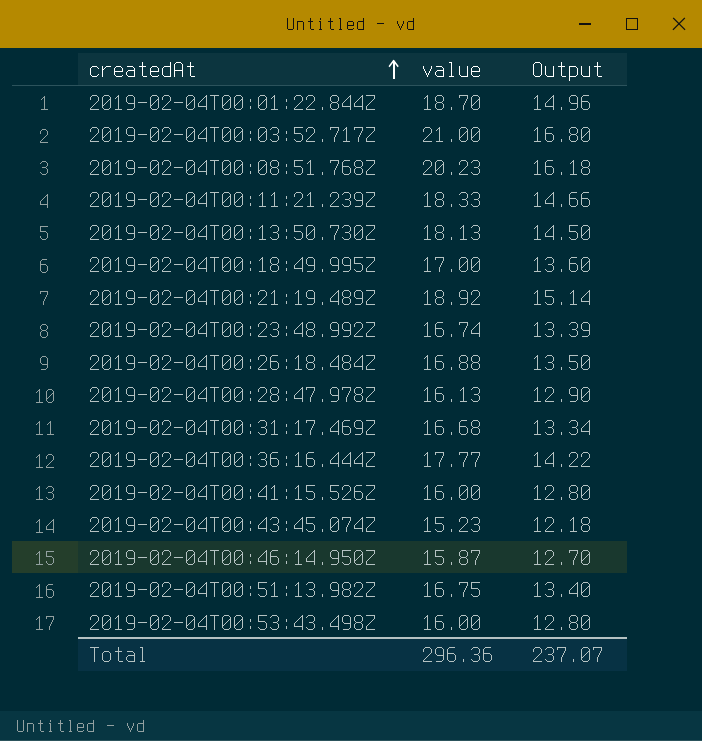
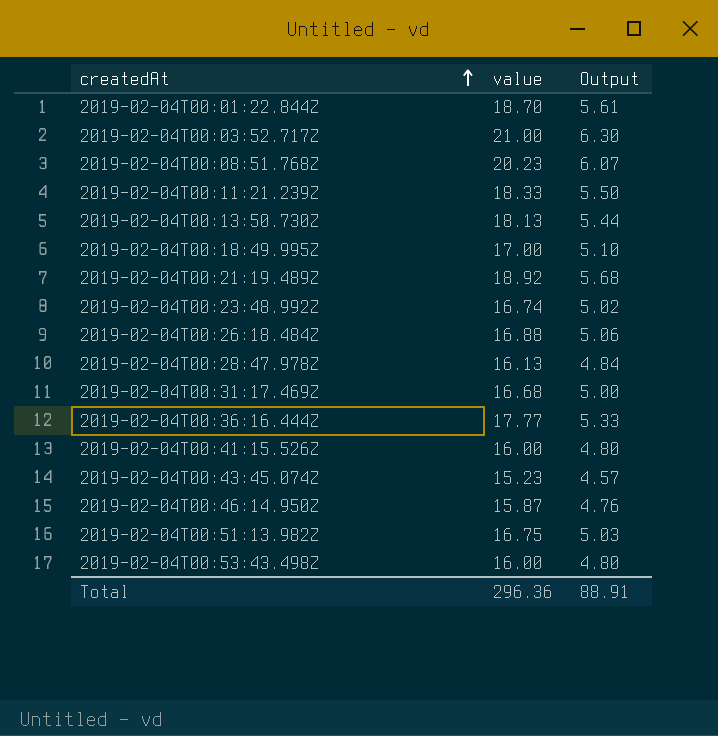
column Output | formula: [value] * 0.8 -> [value] * 0.3
Total | Output: 237.07 -> 88.91

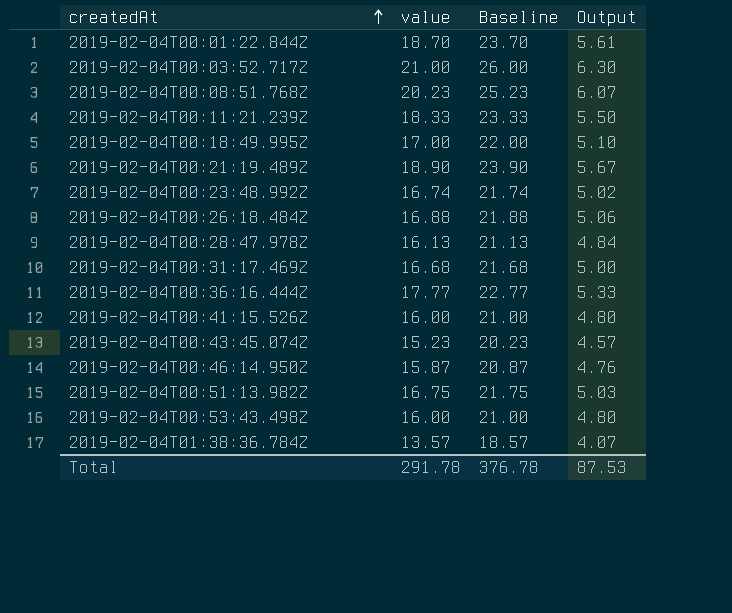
column Baseline | formula: none -> [value] + 5
row 2019-02-04T00:13:50.730Z: 18.13 | 5.44 -> none
2019-02-04T00:21:19.489Z | value: 18.92 -> 18.90
2019-02-04T00:21:19.489Z | Output: 5.68 -> 5.67
row 2019-02-04T01:38:36.784Z: none -> 13.57 | 18.57 | 4.07
Total | value: 296.36 -> 291.78
Total | Output: 88.91 -> 87.53

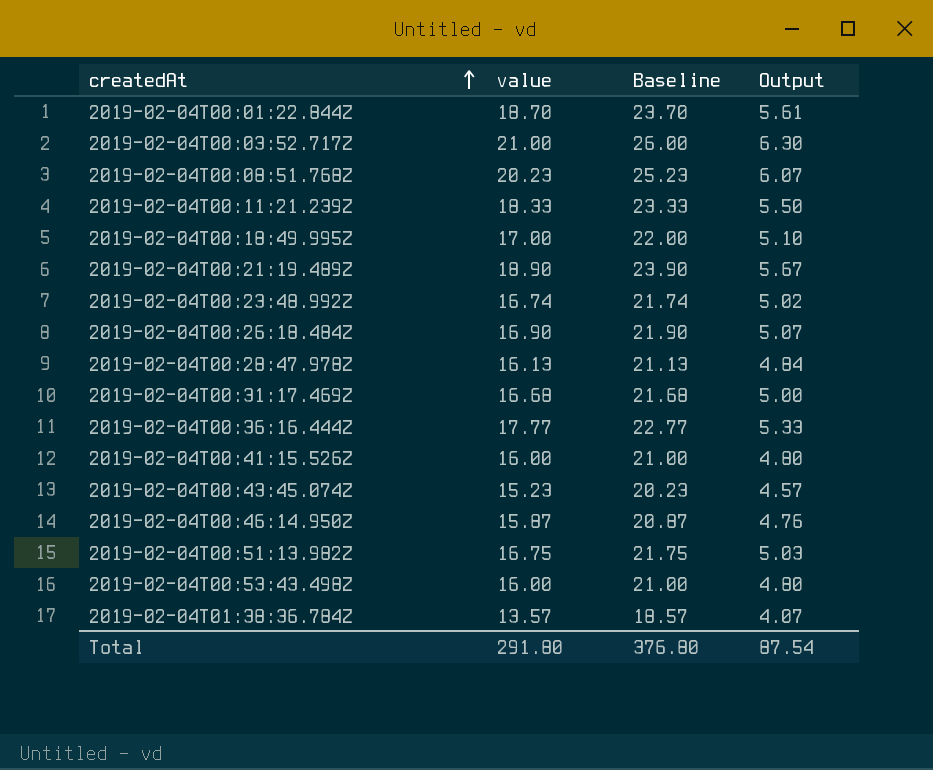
2019-02-04T00:26:18.484Z | value: 16.88 -> 16.90
2019-02-04T00:26:18.484Z | Baseline: 21.88 -> 21.90
2019-02-04T00:26:18.484Z | Output: 5.06 -> 5.07
Total | value: 291.78 -> 291.80
Total | Baseline: 376.78 -> 376.80
Total | Output: 87.53 -> 87.54

